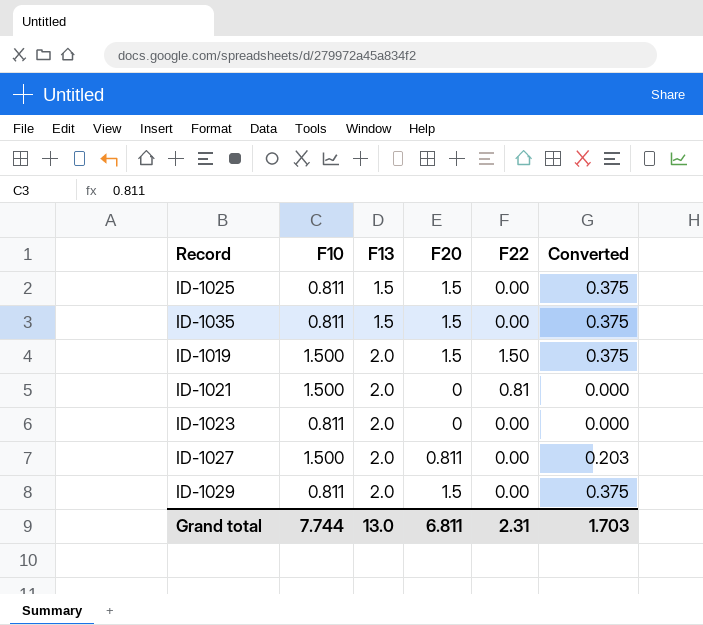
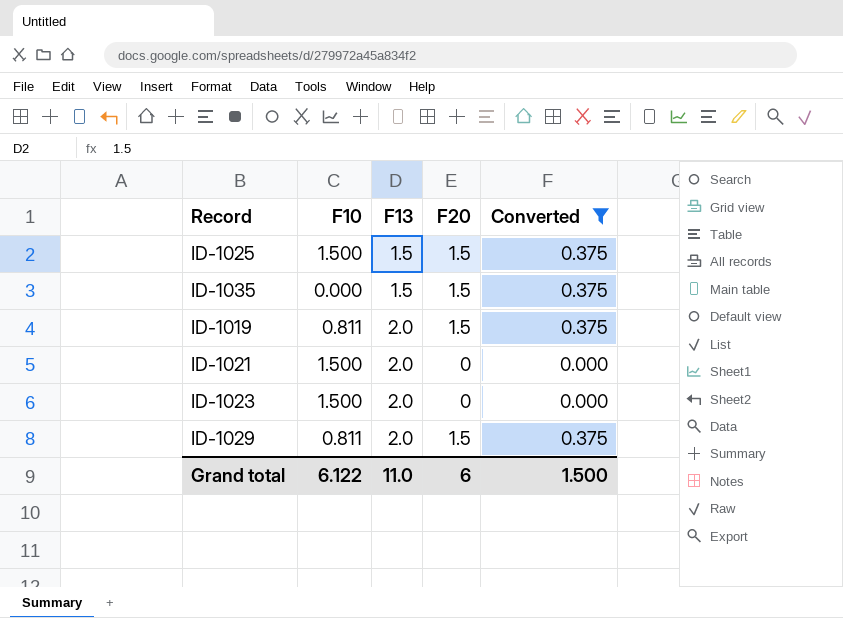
filter: none -> Converted != 0.203
column F22 | position: 5 -> none
ID-1025 | F10: 0.811 -> 1.500
ID-1035 | F10: 0.811 -> 0.000
ID-1019 | F10: 1.500 -> 0.811
ID-1023 | F10: 0.811 -> 1.500
Grand total | F10: 7.744 -> 6.122
Grand total | F13: 13.0 -> 11.0
Grand total | F20: 6.811 -> 6
Grand total | Converted: 1.703 -> 1.500

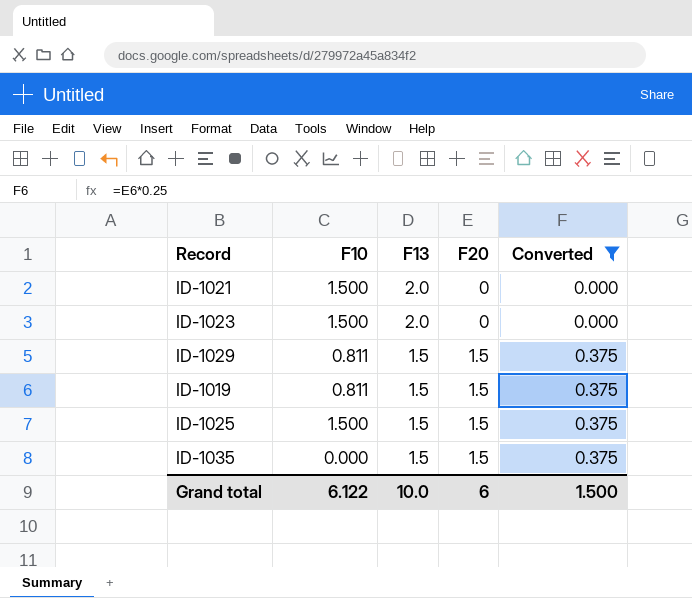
row order: F13 ascending -> F13 descending
ID-1029 | F13: 2.0 -> 1.5
ID-1019 | F13: 2.0 -> 1.5
Grand total | F13: 11.0 -> 10.0

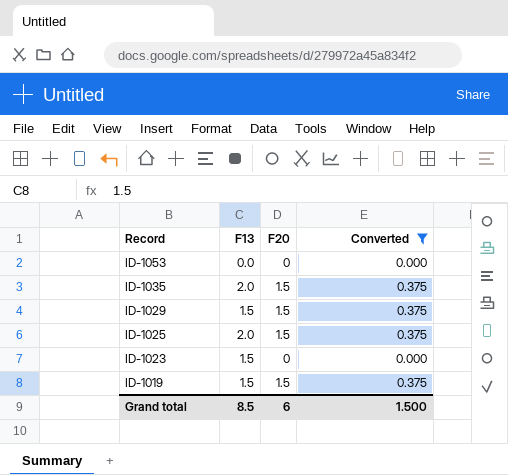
row order: F13 descending -> Record descending
column F10 | position: 2 -> none
row ID-1021: 1.500 | 2.0 | 0 | 0.000 -> none
row ID-1053: none -> 0.0 | 0 | 0.000
ID-1035 | F13: 1.5 -> 2.0
ID-1025 | F13: 1.5 -> 2.0
ID-1023 | F13: 2.0 -> 1.5
Grand total | F13: 10.0 -> 8.5

